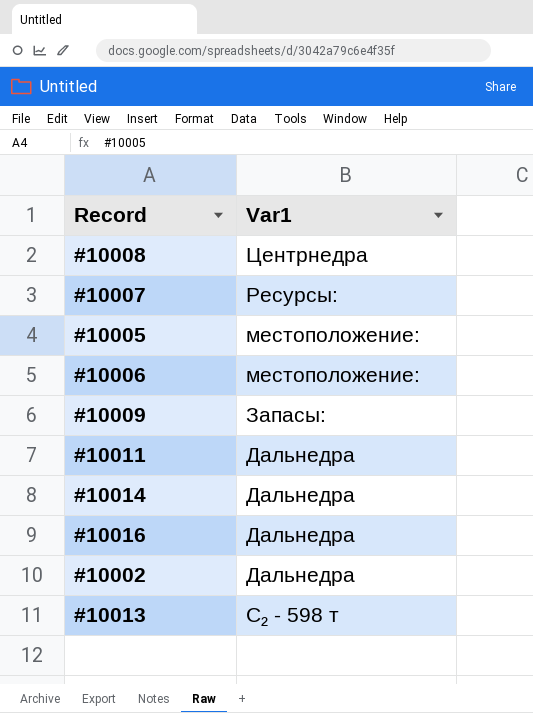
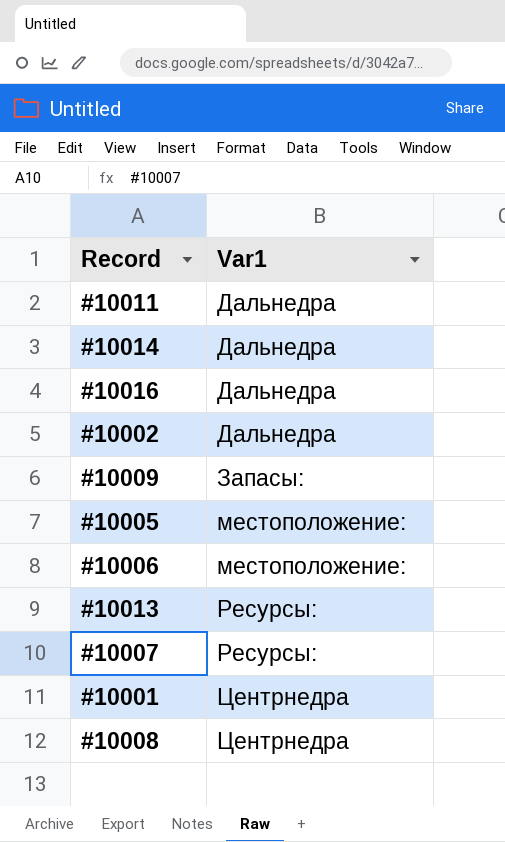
row order: Var1 descending -> Var1 ascending
#10013 | Var1: C₂ - 598 т -> Ресурсы:
row #10001: none -> Центрнедра

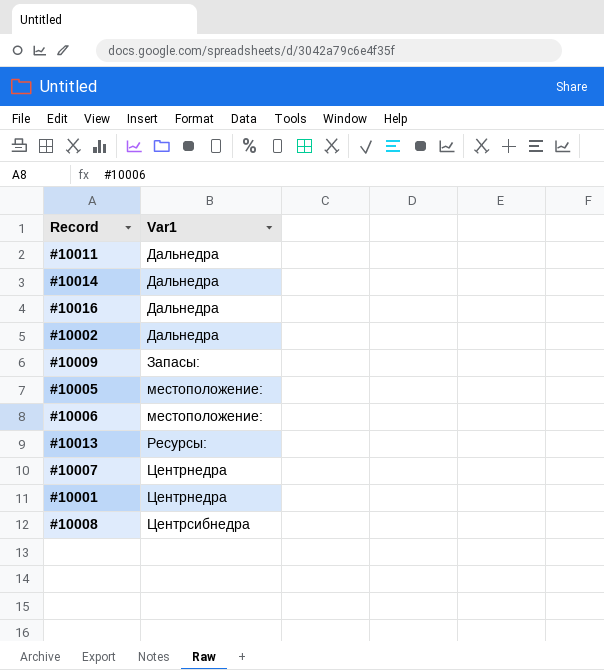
#10007 | Var1: Ресурсы: -> Центрнедра
#10008 | Var1: Центрнедра -> Центрсибнедра

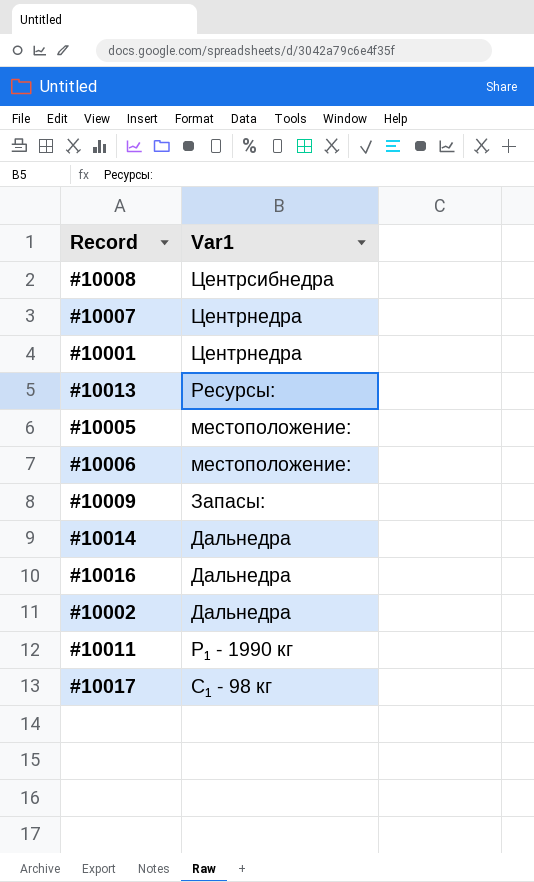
row order: Var1 ascending -> Var1 descending
#10011 | Var1: Дальнедра -> P₁ - 1990 кг
row #10017: none -> C₁ - 98 кг

